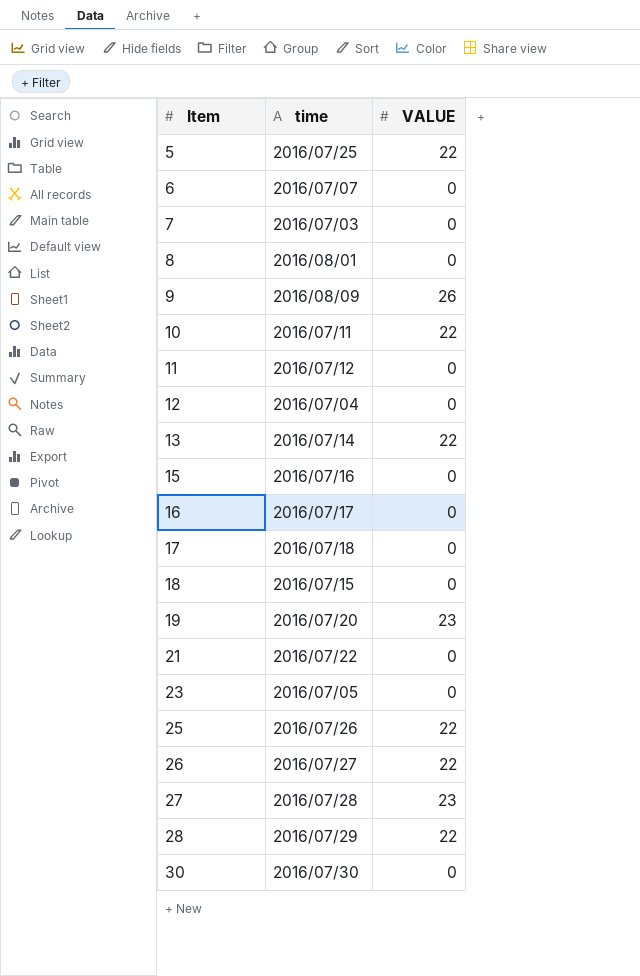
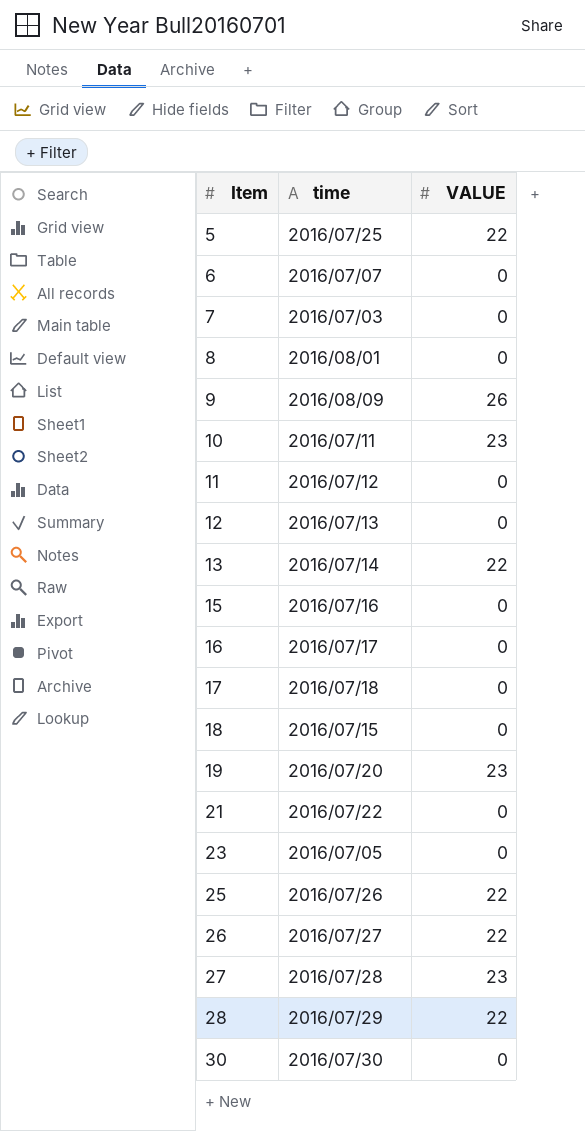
10 | VALUE: 22 -> 23
12 | time: 2016/07/04 -> 2016/07/13

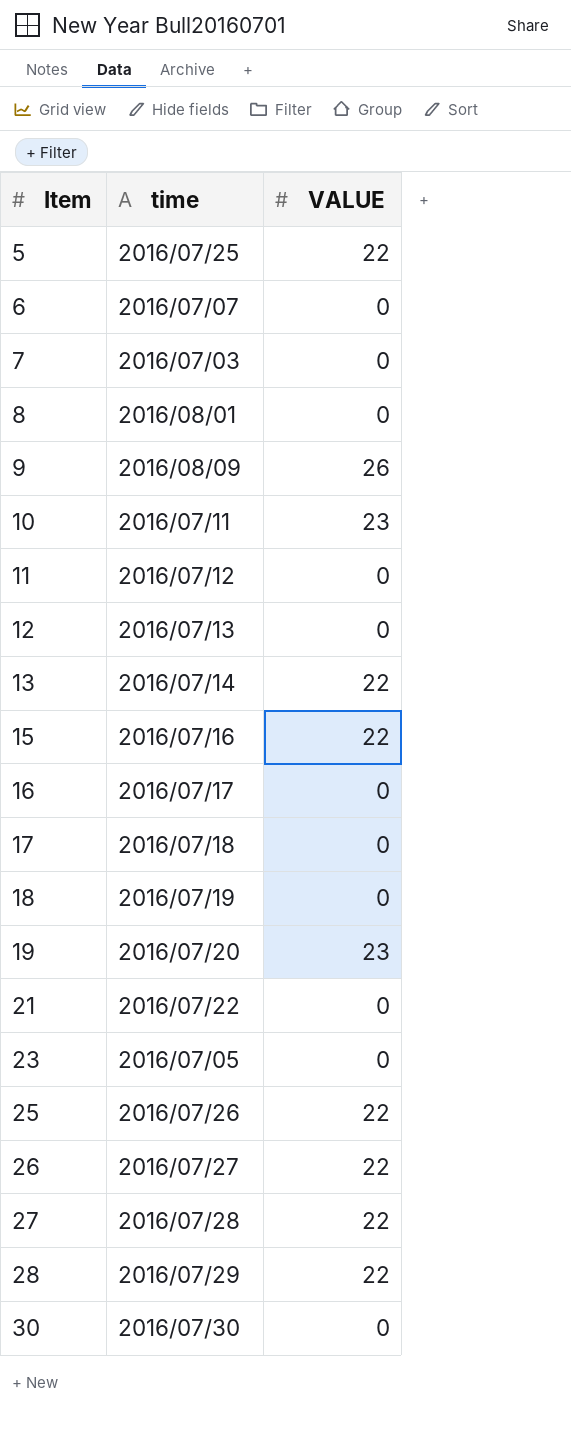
15 | VALUE: 0 -> 22
18 | time: 2016/07/15 -> 2016/07/19
27 | VALUE: 23 -> 22

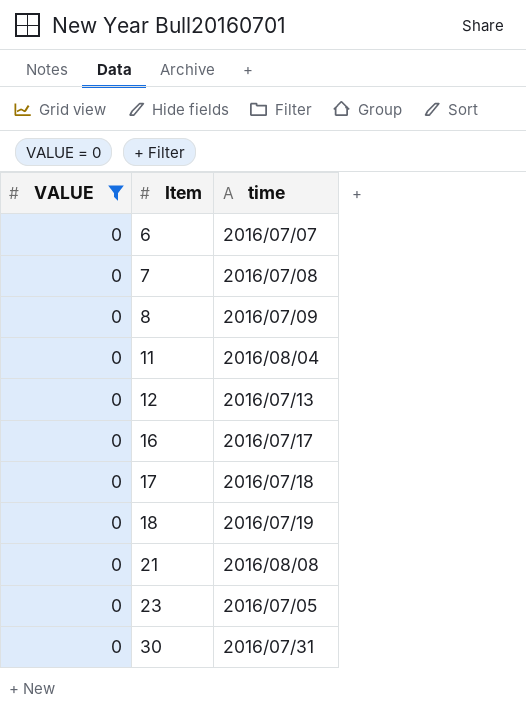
filter: none -> VALUE = 0
column VALUE | position: 3 -> 1
7 | time: 2016/07/03 -> 2016/07/08
8 | time: 2016/08/01 -> 2016/07/09
11 | time: 2016/07/12 -> 2016/08/04
21 | time: 2016/07/22 -> 2016/08/08
30 | time: 2016/07/30 -> 2016/07/31

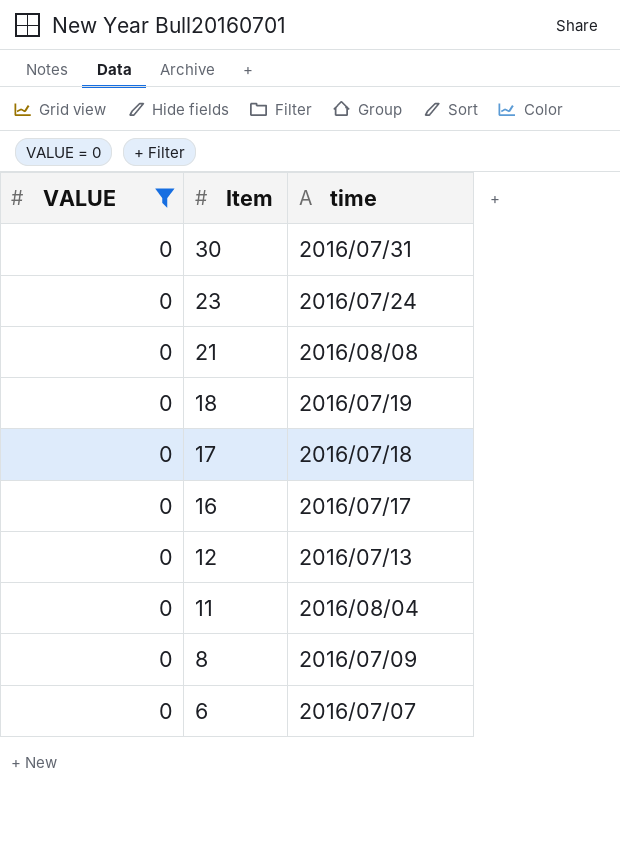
row order: Item ascending -> Item descending
row 7: 0 | 2016/07/08 -> none
23 | time: 2016/07/05 -> 2016/07/24

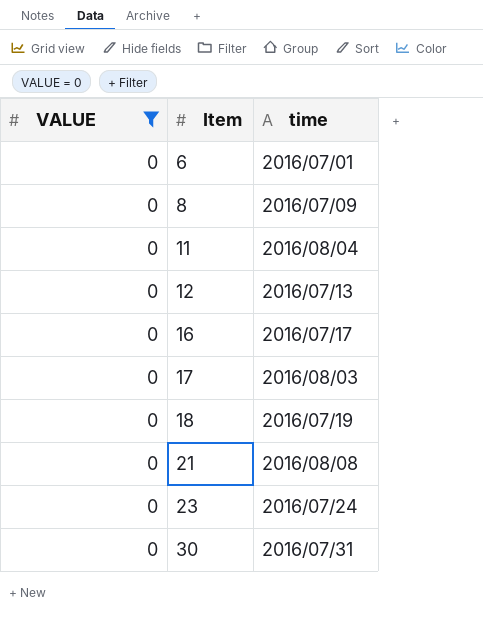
row order: Item descending -> Item ascending
6 | time: 2016/07/07 -> 2016/07/01
17 | time: 2016/07/18 -> 2016/08/03

